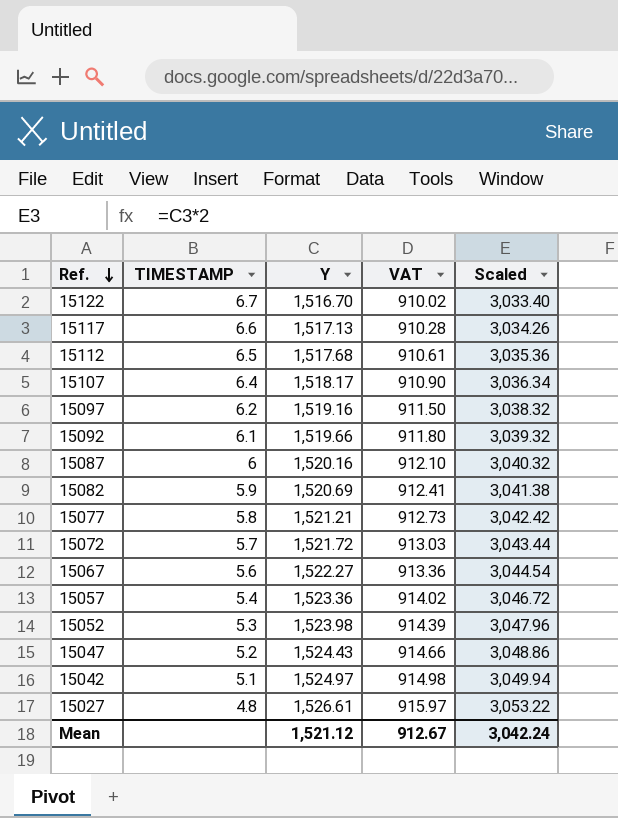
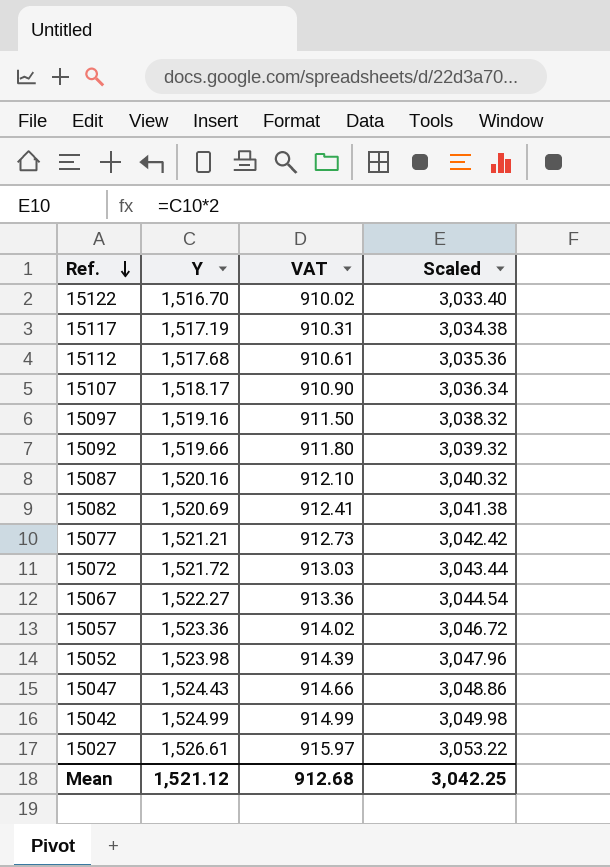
column TIMESTAMP | position: 2 -> none
15117 | Y: 1,517.13 -> 1,517.19
15117 | VAT: 910.28 -> 910.31
15117 | Scaled: 3,034.26 -> 3,034.38
15042 | Y: 1,524.97 -> 1,524.99
15042 | VAT: 914.98 -> 914.99
15042 | Scaled: 3,049.94 -> 3,049.98
Mean | VAT: 912.67 -> 912.68
Mean | Scaled: 3,042.24 -> 3,042.25

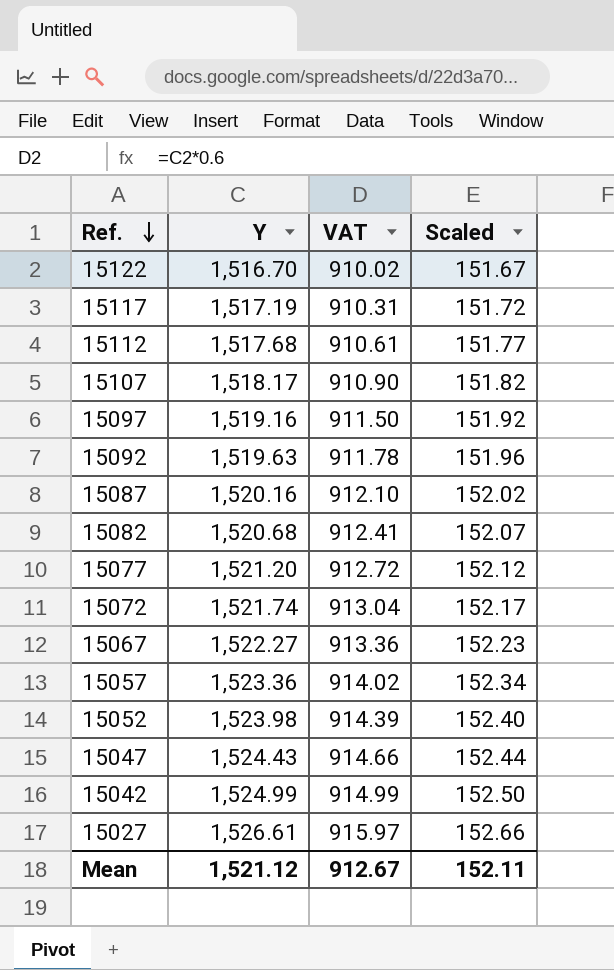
column Scaled | formula: [Y] * 2 -> [Y] * 0.1
15092 | Y: 1,519.66 -> 1,519.63
15092 | VAT: 911.80 -> 911.78
15082 | Y: 1,520.69 -> 1,520.68
15077 | Y: 1,521.21 -> 1,521.20
15077 | VAT: 912.73 -> 912.72
15072 | Y: 1,521.72 -> 1,521.74
15072 | VAT: 913.03 -> 913.04
Mean | VAT: 912.68 -> 912.67
Mean | Scaled: 3,042.25 -> 152.11

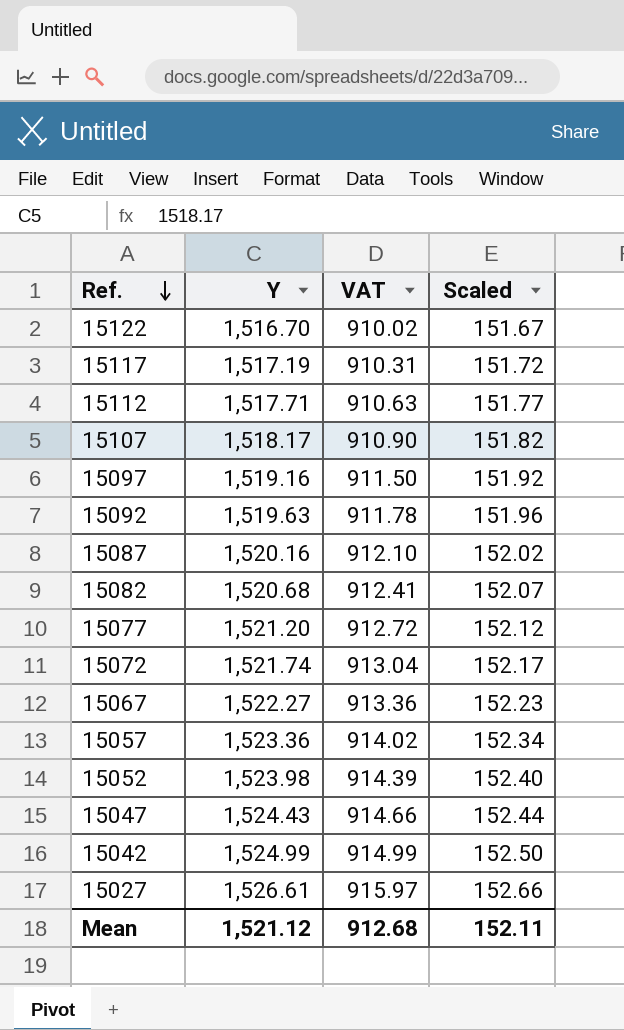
15112 | Y: 1,517.68 -> 1,517.71
15112 | VAT: 910.61 -> 910.63
Mean | VAT: 912.67 -> 912.68

